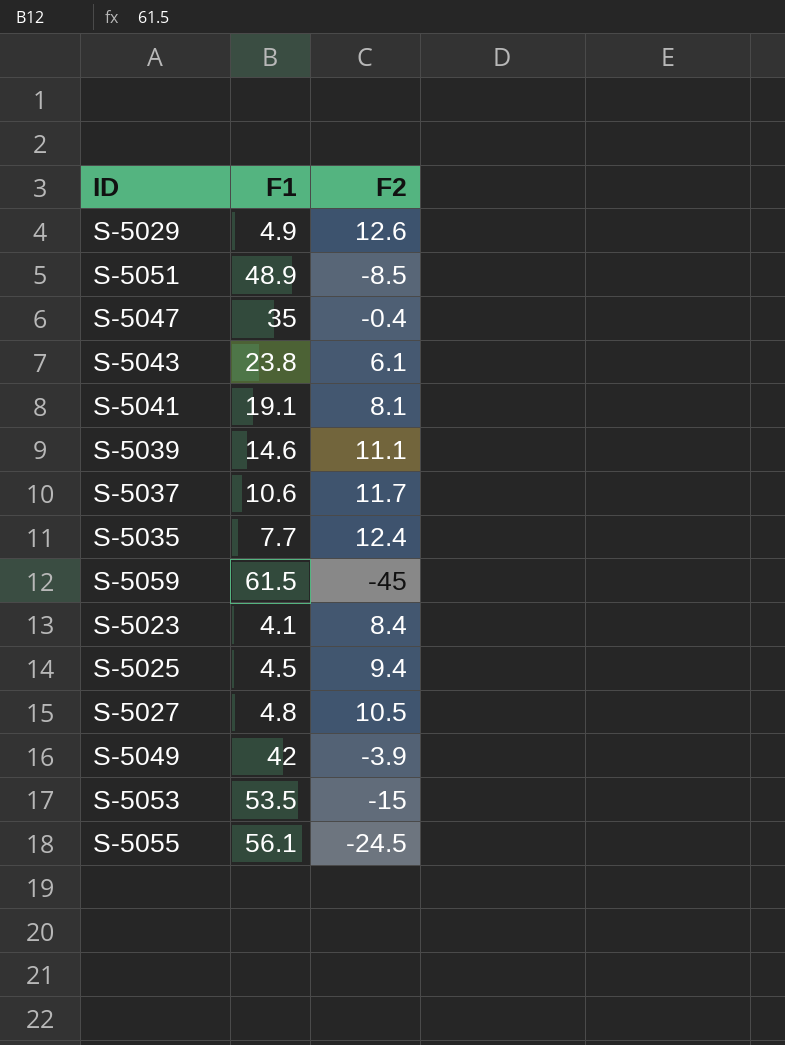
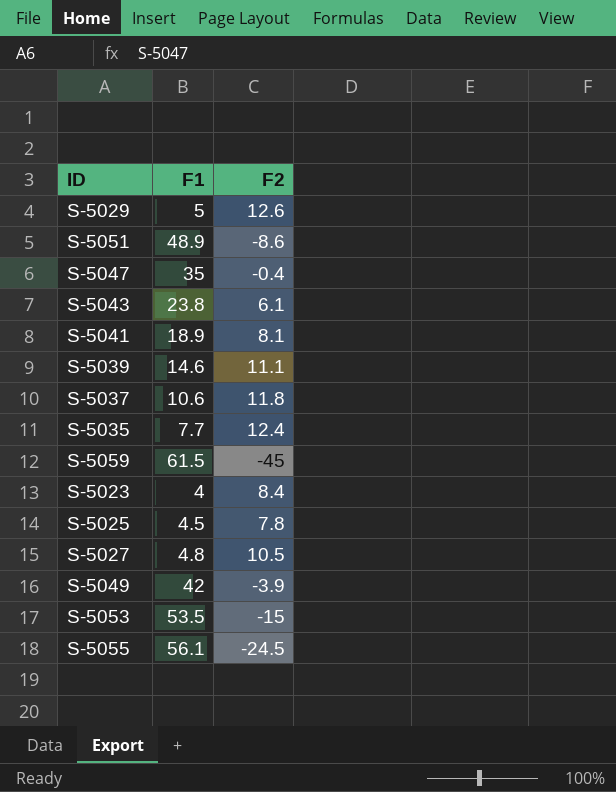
S-5029 | F1: 4.9 -> 5
S-5051 | F2: -8.5 -> -8.6
S-5041 | F1: 19.1 -> 18.9
S-5037 | F2: 11.7 -> 11.8
S-5023 | F1: 4.1 -> 4
S-5025 | F2: 9.4 -> 7.8

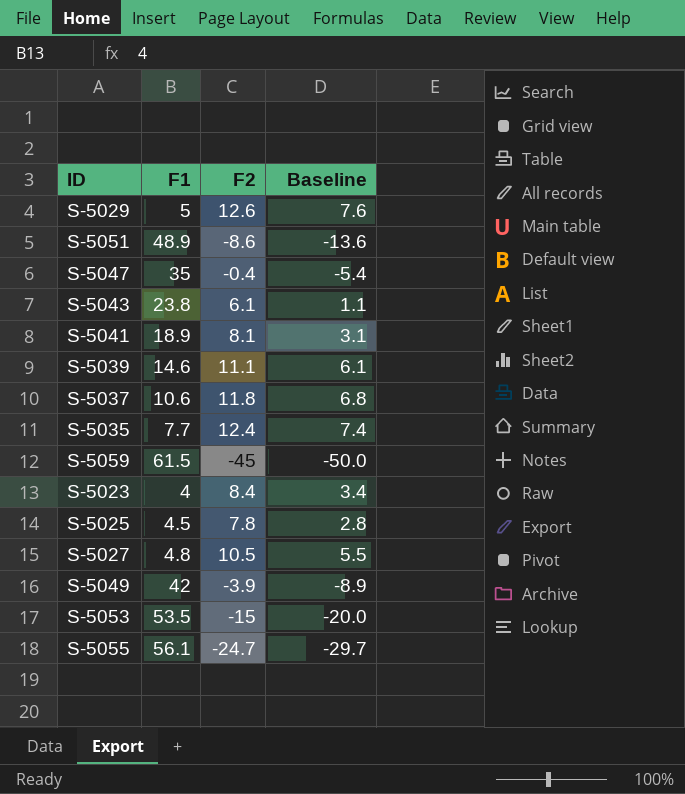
column Baseline | formula: none -> [F2] - 5
S-5055 | F2: -24.5 -> -24.7

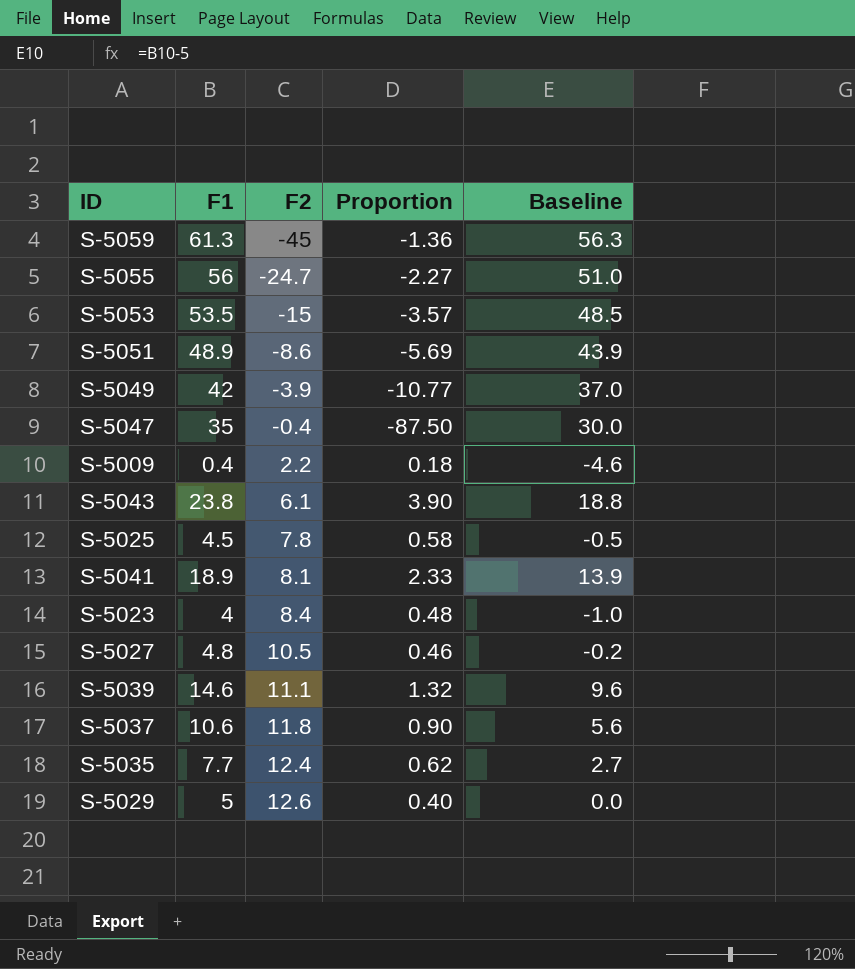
row order: none -> F2 ascending
column Proportion | formula: none -> [F1] / [F2]
column Baseline | formula: [F2] - 5 -> [F1] - 5
S-5059 | F1: 61.5 -> 61.3
S-5055 | F1: 56.1 -> 56
row S-5009: none -> 0.4 | 2.2 | 0.18 | -4.6

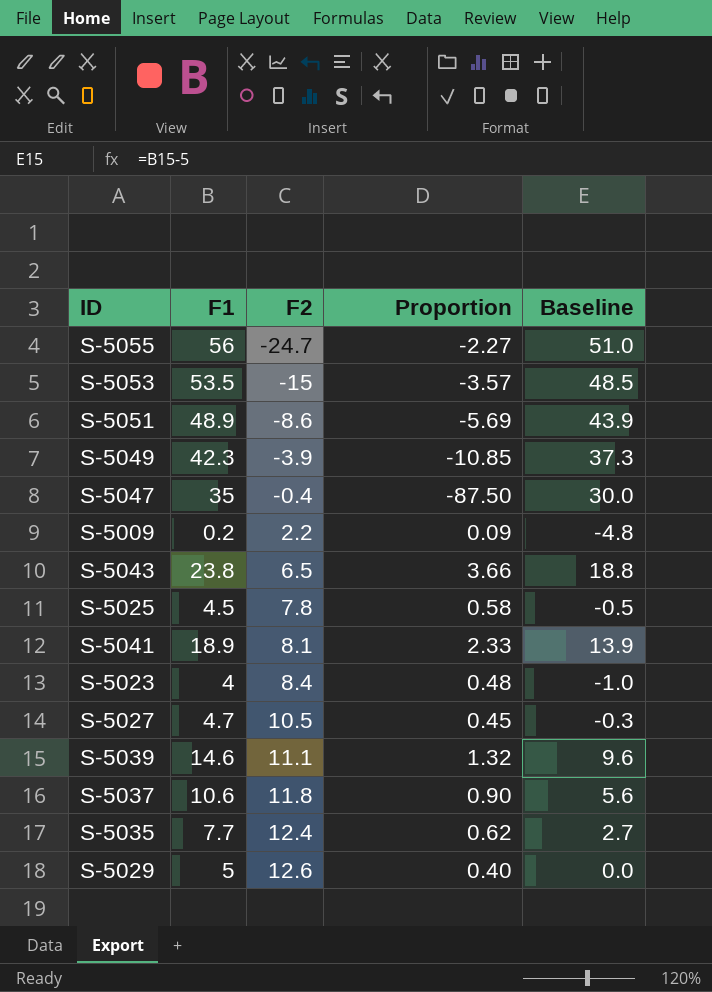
row S-5059: 61.3 | -45 | -1.36 | 56.3 -> none
S-5049 | F1: 42 -> 42.3
S-5049 | Proportion: -10.77 -> -10.85
S-5049 | Baseline: 37.0 -> 37.3
S-5009 | F1: 0.4 -> 0.2
S-5009 | Proportion: 0.18 -> 0.09
S-5009 | Baseline: -4.6 -> -4.8
S-5043 | F2: 6.1 -> 6.5
S-5043 | Proportion: 3.90 -> 3.66
S-5027 | F1: 4.8 -> 4.7
S-5027 | Proportion: 0.46 -> 0.45
S-5027 | Baseline: -0.2 -> -0.3

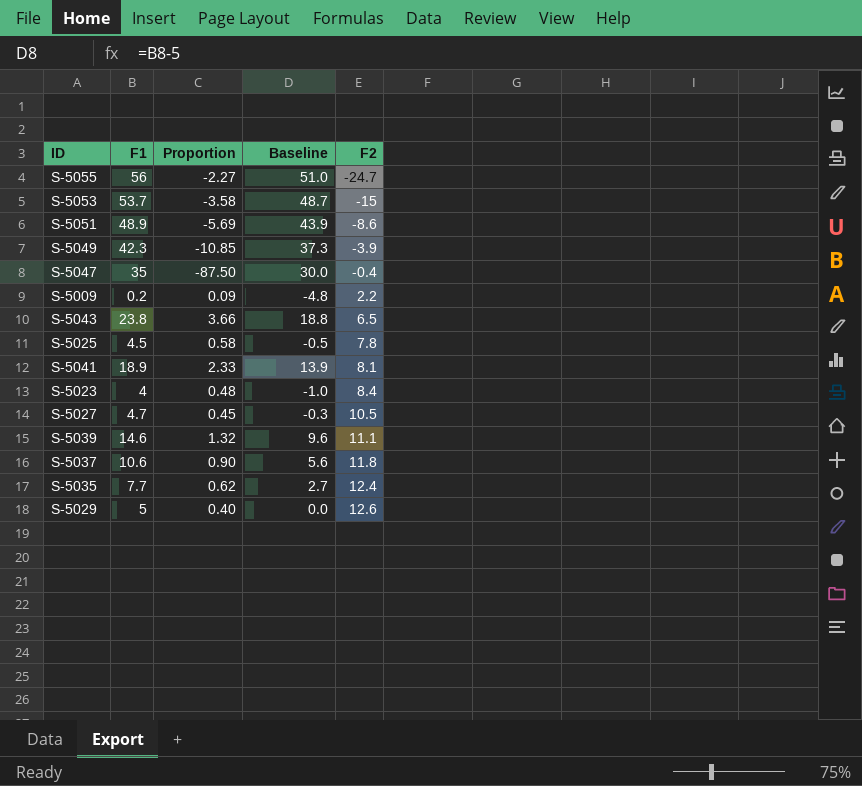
column F2 | position: 3 -> 5
S-5053 | F1: 53.5 -> 53.7
S-5053 | Proportion: -3.57 -> -3.58
S-5053 | Baseline: 48.5 -> 48.7

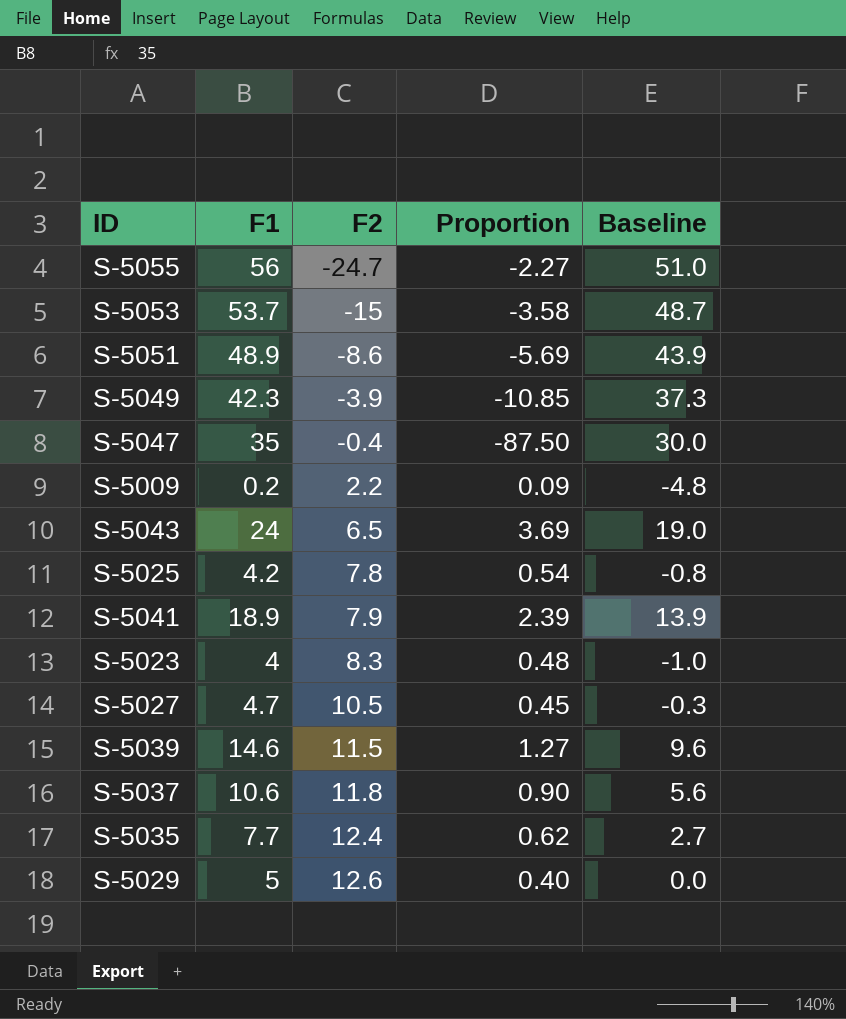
column F2 | position: 5 -> 3
S-5043 | F1: 23.8 -> 24
S-5043 | Proportion: 3.66 -> 3.69
S-5043 | Baseline: 18.8 -> 19.0
S-5025 | F1: 4.5 -> 4.2
S-5025 | Proportion: 0.58 -> 0.54
S-5025 | Baseline: -0.5 -> -0.8
S-5041 | F2: 8.1 -> 7.9
S-5041 | Proportion: 2.33 -> 2.39
S-5023 | F2: 8.4 -> 8.3
S-5039 | F2: 11.1 -> 11.5
S-5039 | Proportion: 1.32 -> 1.27

